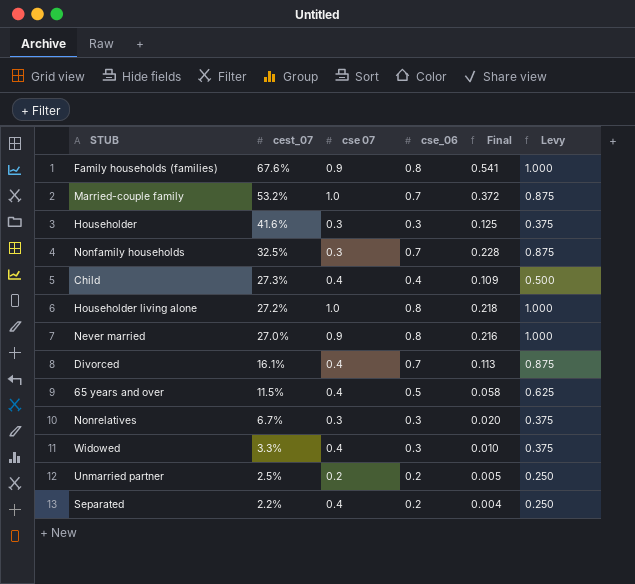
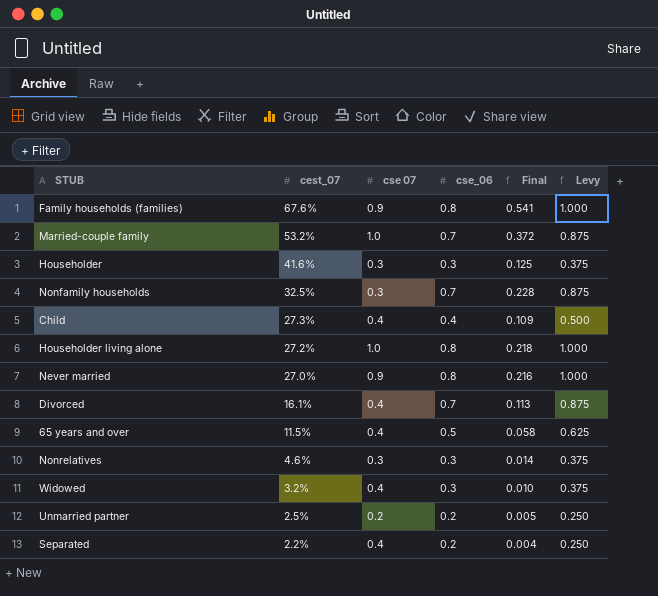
Nonrelatives | cest_07: 6.7% -> 4.6%
Nonrelatives | Final: 0.020 -> 0.014
Widowed | cest_07: 3.3% -> 3.2%

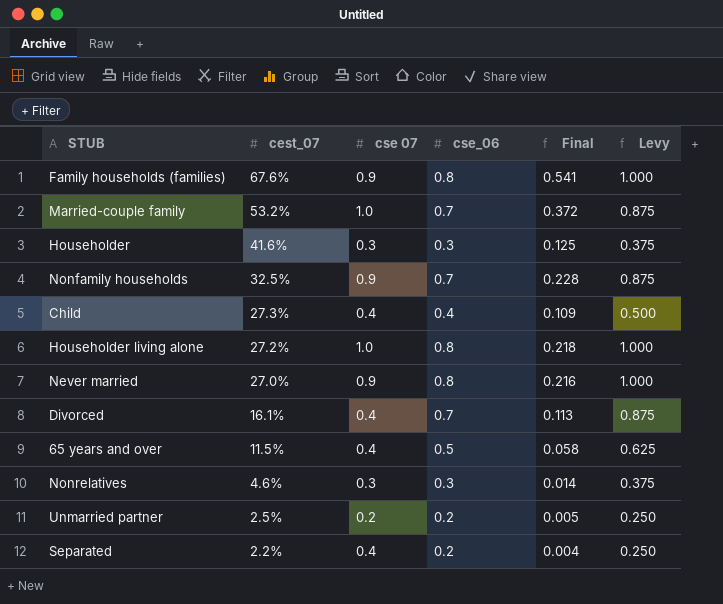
row Widowed: 3.2% | 0.4 | 0.3 | 0.010 | 0.375 -> none
Nonfamily households | cse 07: 0.3 -> 0.9

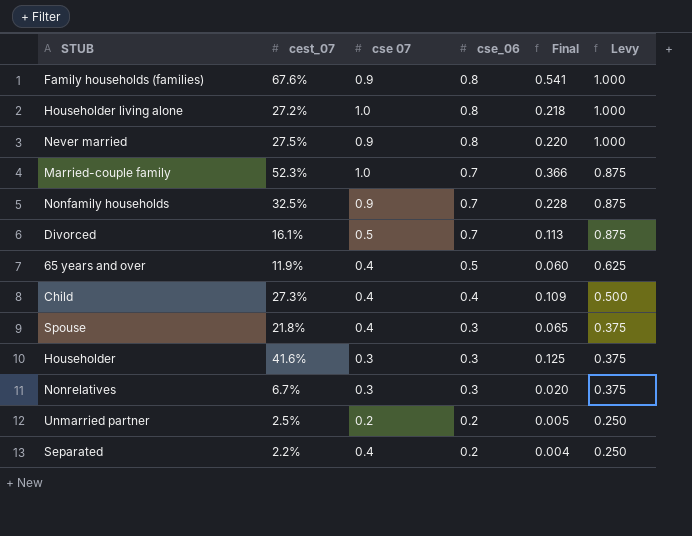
row order: cest_07 descending -> cse_06 descending
Never married | cest_07: 27.0% -> 27.5%
Never married | Final: 0.216 -> 0.220
Married-couple family | cest_07: 53.2% -> 52.3%
Married-couple family | Final: 0.372 -> 0.366
Divorced | cse 07: 0.4 -> 0.5
65 years and over | cest_07: 11.5% -> 11.9%
65 years and over | Final: 0.058 -> 0.060
row Spouse: none -> 21.8% | 0.4 | 0.3 | 0.065 | 0.375
Nonrelatives | cest_07: 4.6% -> 6.7%
Nonrelatives | Final: 0.014 -> 0.020

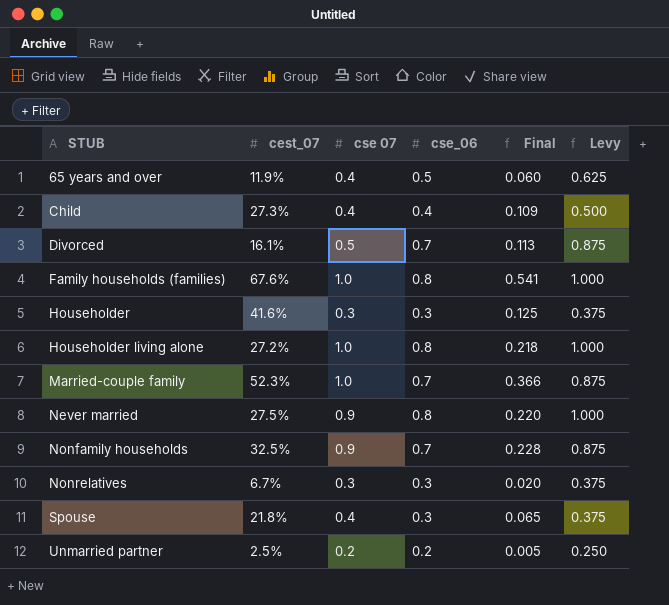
row order: cse_06 descending -> STUB ascending
row Separated: 2.2% | 0.4 | 0.2 | 0.004 | 0.250 -> none
Family households (families) | cse 07: 0.9 -> 1.0

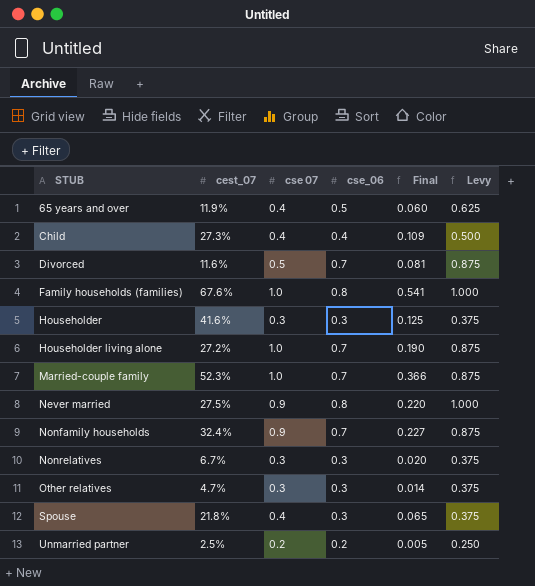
Divorced | cest_07: 16.1% -> 11.6%
Divorced | Final: 0.113 -> 0.081
Householder living alone | cse_06: 0.8 -> 0.7
Householder living alone | Final: 0.218 -> 0.190
Householder living alone | Levy: 1.000 -> 0.875
Nonfamily households | cest_07: 32.5% -> 32.4%
Nonfamily households | Final: 0.228 -> 0.227
row Other relatives: none -> 4.7% | 0.3 | 0.3 | 0.014 | 0.375

